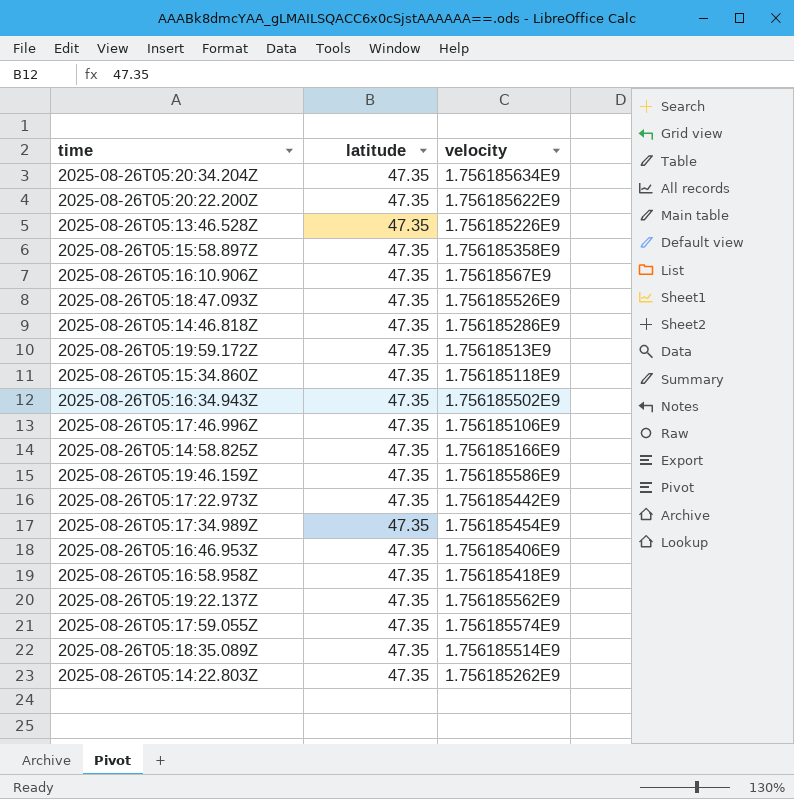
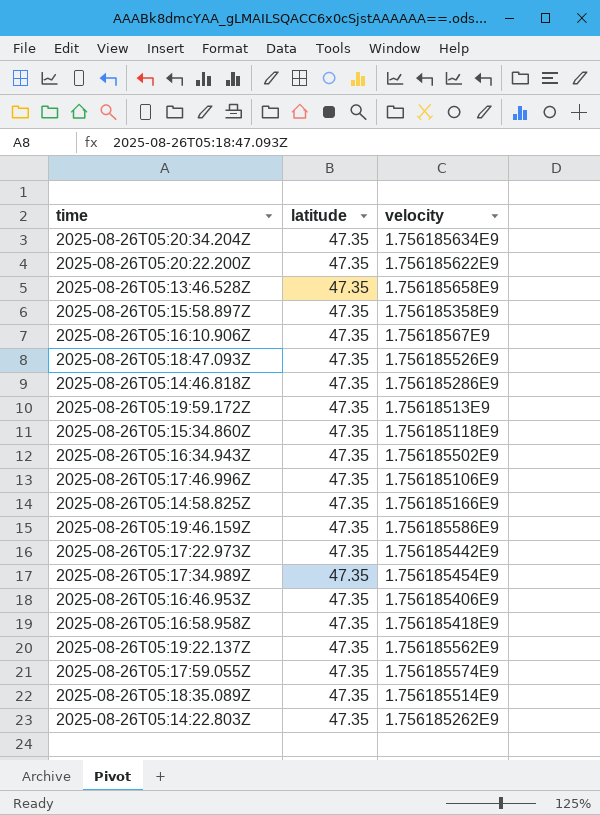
2025-08-26T05:13:46.528Z | velocity: 1.756185226E9 -> 1.756185658E9

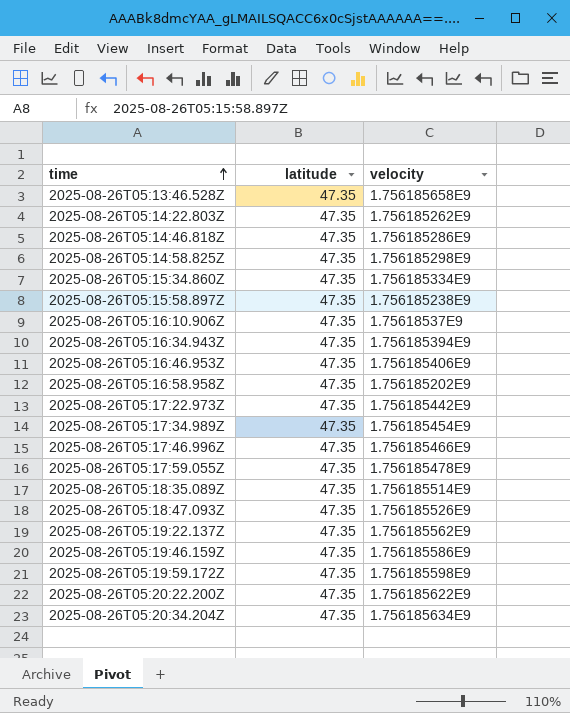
row order: none -> time ascending
2025-08-26T05:14:58.825Z | velocity: 1.756185166E9 -> 1.756185298E9
2025-08-26T05:15:34.860Z | velocity: 1.756185118E9 -> 1.756185334E9
2025-08-26T05:15:58.897Z | velocity: 1.756185358E9 -> 1.756185238E9
2025-08-26T05:16:10.906Z | velocity: 1.75618567E9 -> 1.75618537E9
2025-08-26T05:16:34.943Z | velocity: 1.756185502E9 -> 1.756185394E9
2025-08-26T05:16:58.958Z | velocity: 1.756185418E9 -> 1.756185202E9
2025-08-26T05:17:46.996Z | velocity: 1.756185106E9 -> 1.756185466E9
2025-08-26T05:17:59.055Z | velocity: 1.756185574E9 -> 1.756185478E9
2025-08-26T05:19:59.172Z | velocity: 1.75618513E9 -> 1.756185598E9

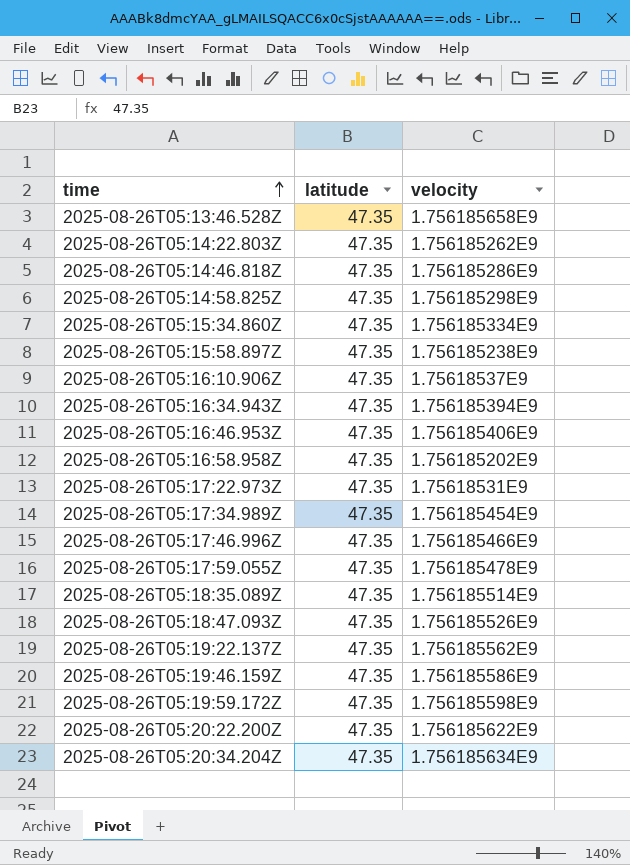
2025-08-26T05:17:22.973Z | velocity: 1.756185442E9 -> 1.75618531E9

